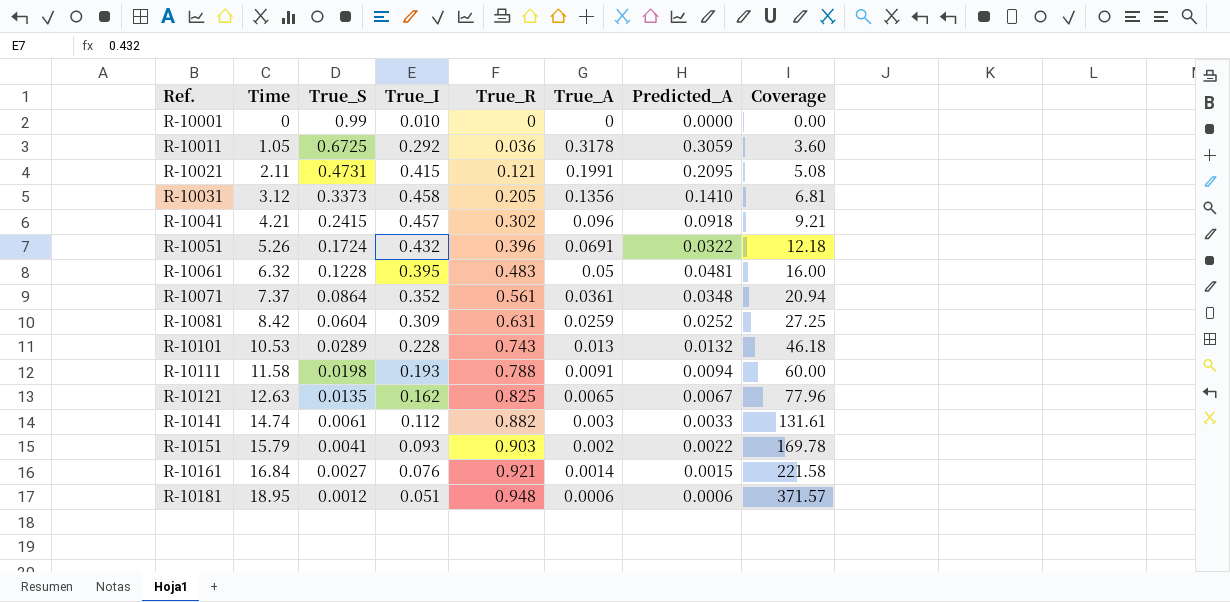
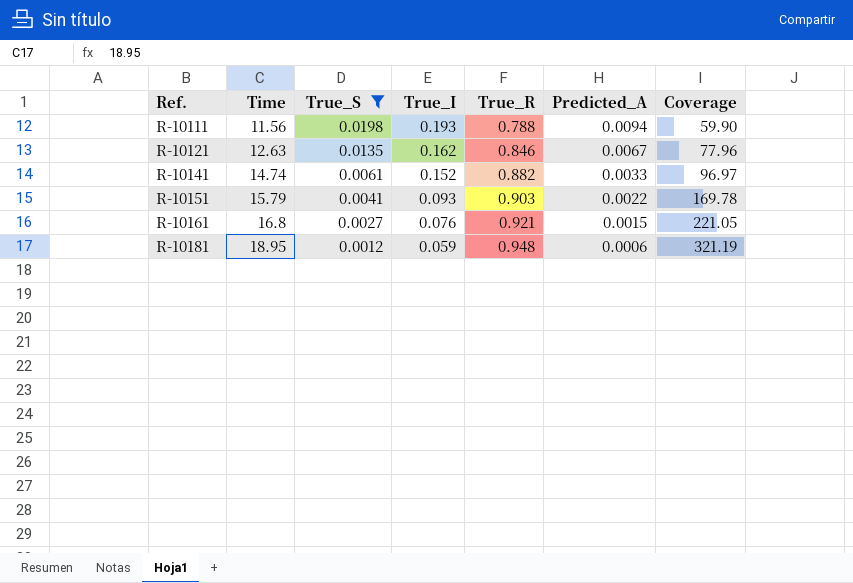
filter: none -> True_S <= 0.0198
column True_A | position: 6 -> none
R-10111 | Time: 11.58 -> 11.56
R-10111 | Coverage: 60.00 -> 59.90
R-10121 | True_R: 0.825 -> 0.846
R-10141 | True_I: 0.112 -> 0.152
R-10141 | Coverage: 131.61 -> 96.97
R-10161 | Time: 16.84 -> 16.8
R-10161 | Coverage: 221.58 -> 221.05
R-10181 | True_I: 0.051 -> 0.059
R-10181 | Coverage: 371.57 -> 321.19

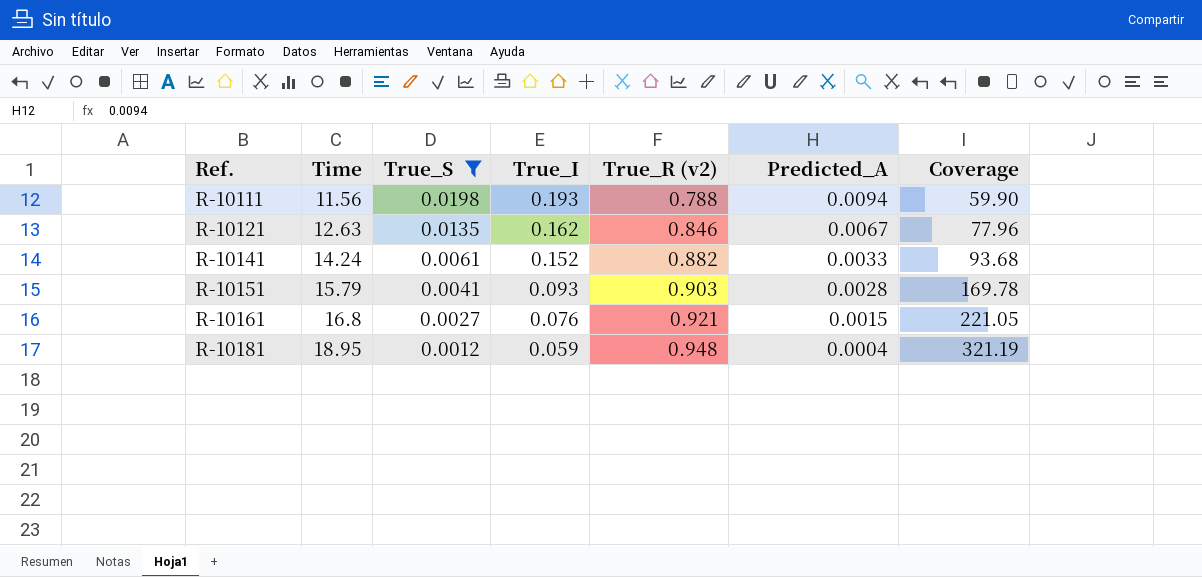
column name: True_R -> True_R (v2)
R-10141 | Time: 14.74 -> 14.24
R-10141 | Coverage: 96.97 -> 93.68
R-10151 | Predicted_A: 0.0022 -> 0.0028
R-10181 | Predicted_A: 0.0006 -> 0.0004

